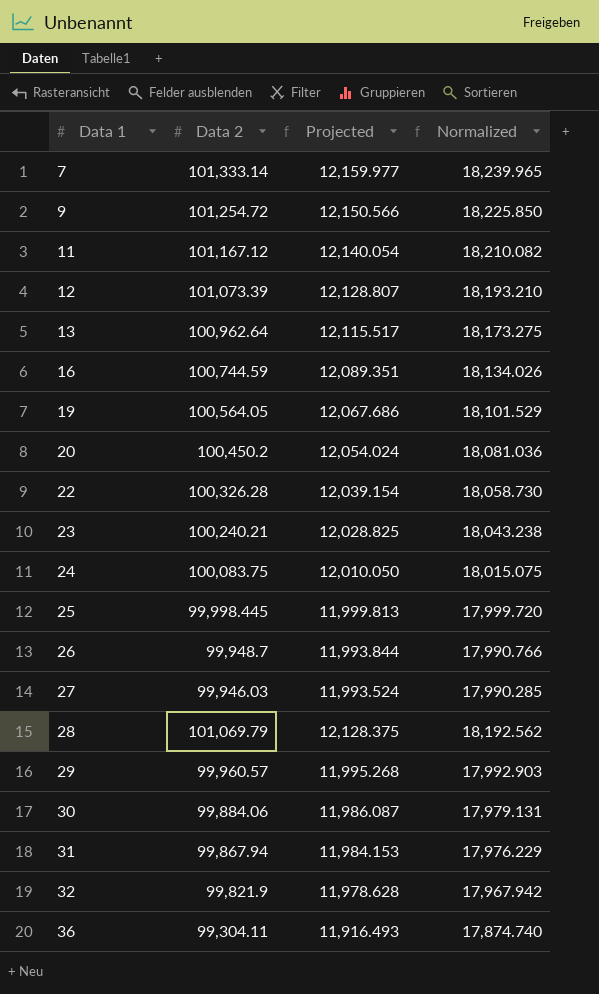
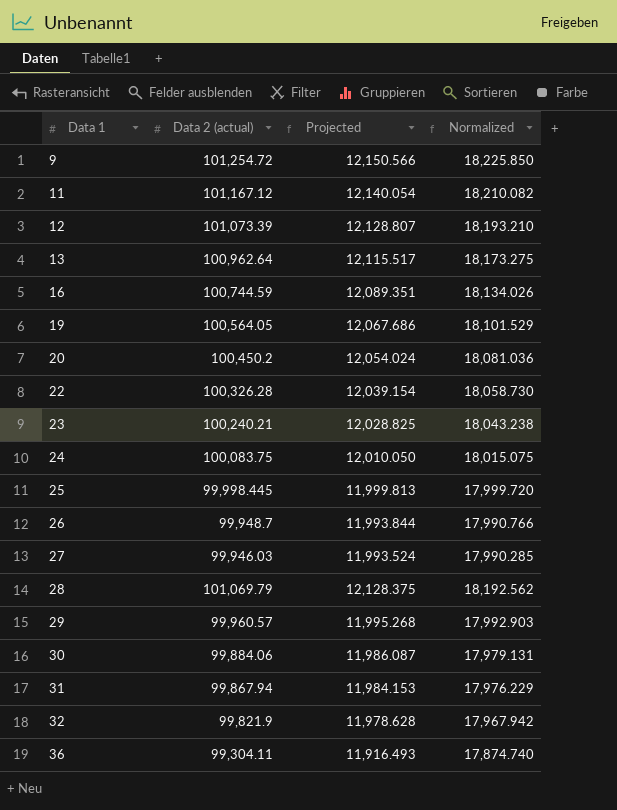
column name: Data 2 -> Data 2 (actual)
row 7: 101,333.14 | 12,159.977 | 18,239.965 -> none

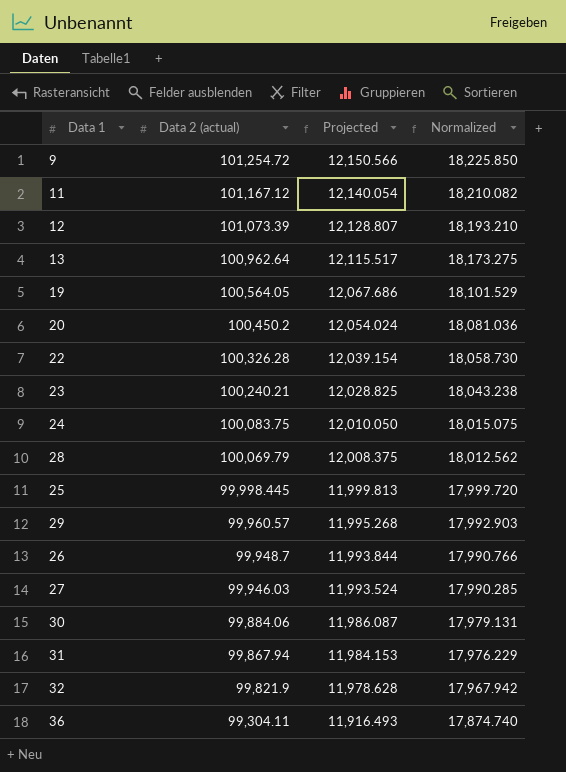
row order: Data 1 ascending -> Data 2 (actual) descending
row 16: 100,744.59 | 12,089.351 | 18,134.026 -> none
28 | Data 2 (actual): 101,069.79 -> 100,069.79
28 | Projected: 12,128.375 -> 12,008.375
28 | Normalized: 18,192.562 -> 18,012.562

